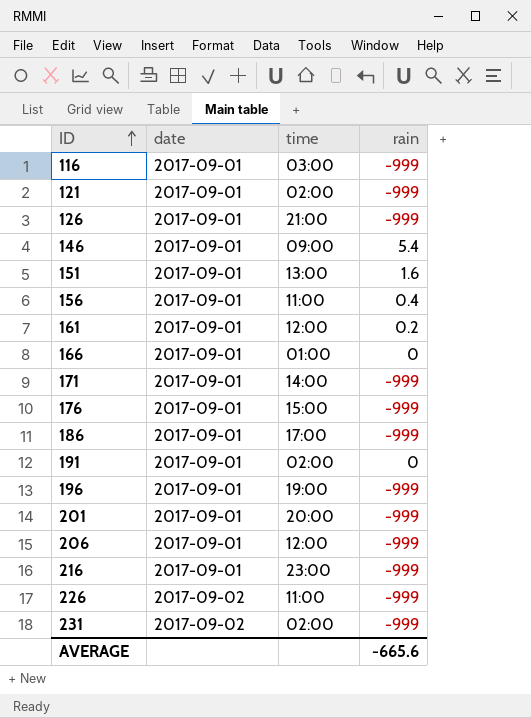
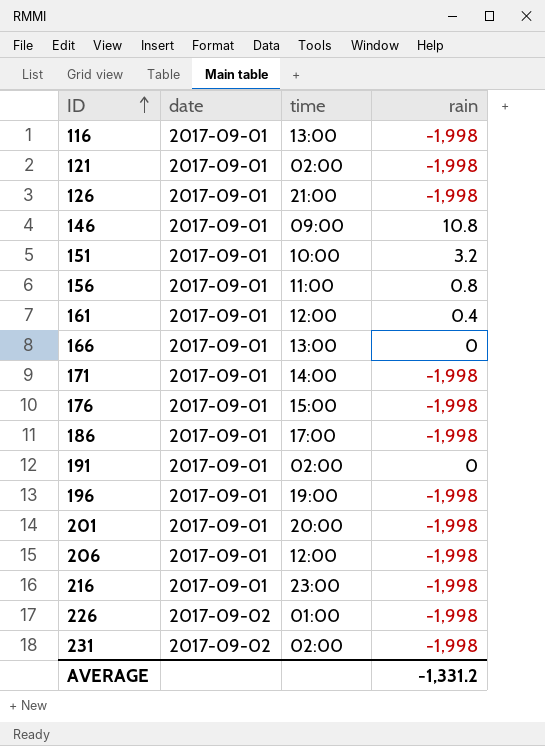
116 | time: 03:00 -> 13:00
116 | rain: -999 -> -1,998
121 | rain: -999 -> -1,998
126 | rain: -999 -> -1,998
146 | rain: 5.4 -> 10.8
151 | time: 13:00 -> 10:00
151 | rain: 1.6 -> 3.2
156 | rain: 0.4 -> 0.8
161 | rain: 0.2 -> 0.4
166 | time: 01:00 -> 13:00
171 | rain: -999 -> -1,998
176 | rain: -999 -> -1,998
186 | rain: -999 -> -1,998
196 | rain: -999 -> -1,998
201 | rain: -999 -> -1,998
206 | rain: -999 -> -1,998
216 | rain: -999 -> -1,998
226 | time: 11:00 -> 01:00
226 | rain: -999 -> -1,998
231 | rain: -999 -> -1,998
AVERAGE | rain: -665.6 -> -1,331.2

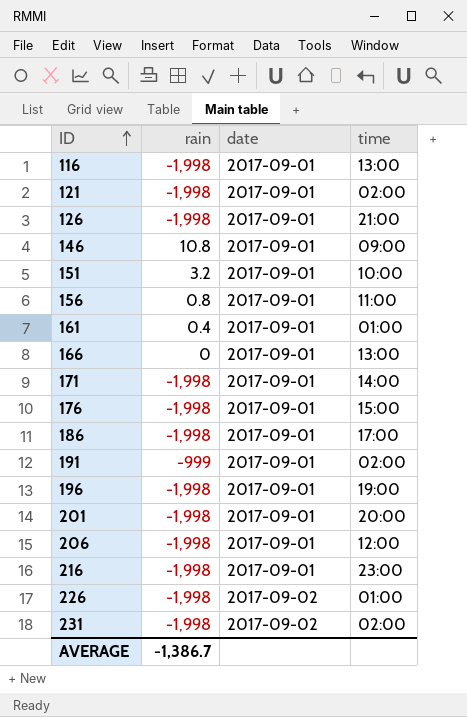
column rain | position: 4 -> 2
161 | time: 12:00 -> 01:00
191 | rain: 0 -> -999
AVERAGE | rain: -1,331.2 -> -1,386.7

